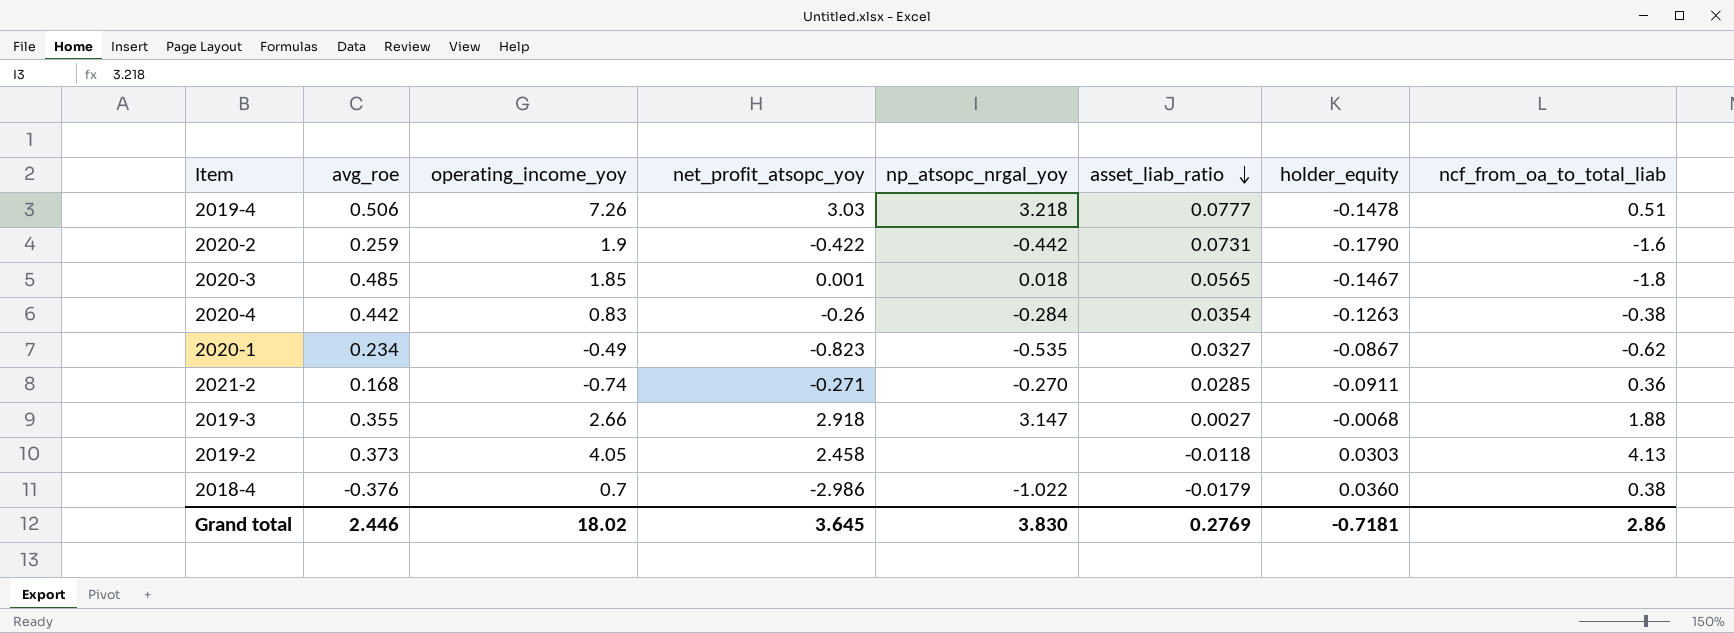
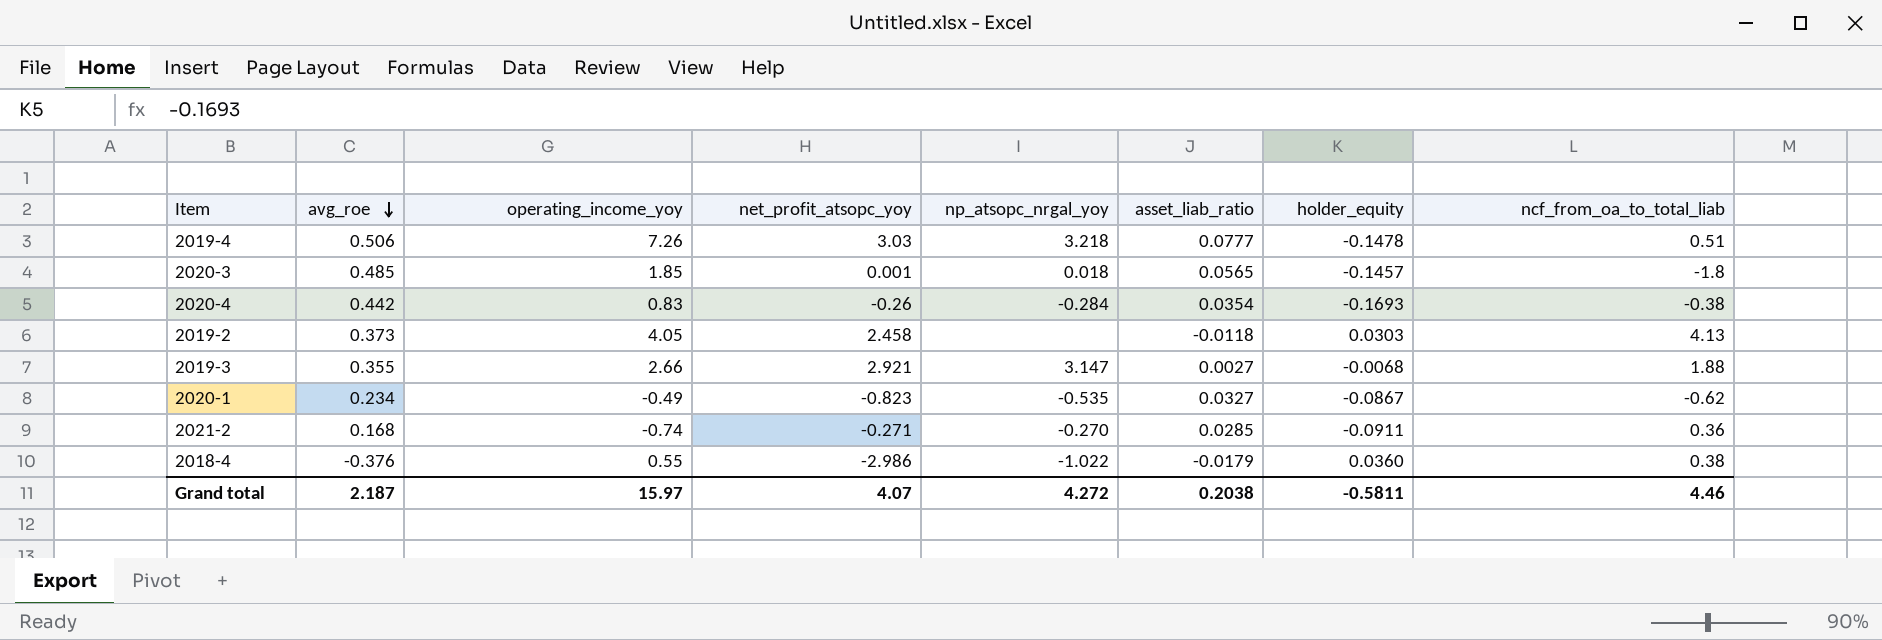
row order: asset_liab_ratio descending -> avg_roe descending
row 2020-2: 0.259 | 1.9 | -0.422 | -0.442 | 0.0731 | -0.1790 | -1.6 -> none
2020-3 | holder_equity: -0.1467 -> -0.1457
2020-4 | holder_equity: -0.1263 -> -0.1693
2019-3 | net_profit_atsopc_yoy: 2.918 -> 2.921
2018-4 | operating_income_yoy: 0.7 -> 0.55
Grand total | avg_roe: 2.446 -> 2.187
Grand total | operating_income_yoy: 18.02 -> 15.97
Grand total | net_profit_atsopc_yoy: 3.645 -> 4.07
Grand total | np_atsopc_nrgal_yoy: 3.830 -> 4.272
Grand total | asset_liab_ratio: 0.2769 -> 0.2038
Grand total | holder_equity: -0.7181 -> -0.5811
Grand total | ncf_from_oa_to_total_liab: 2.86 -> 4.46

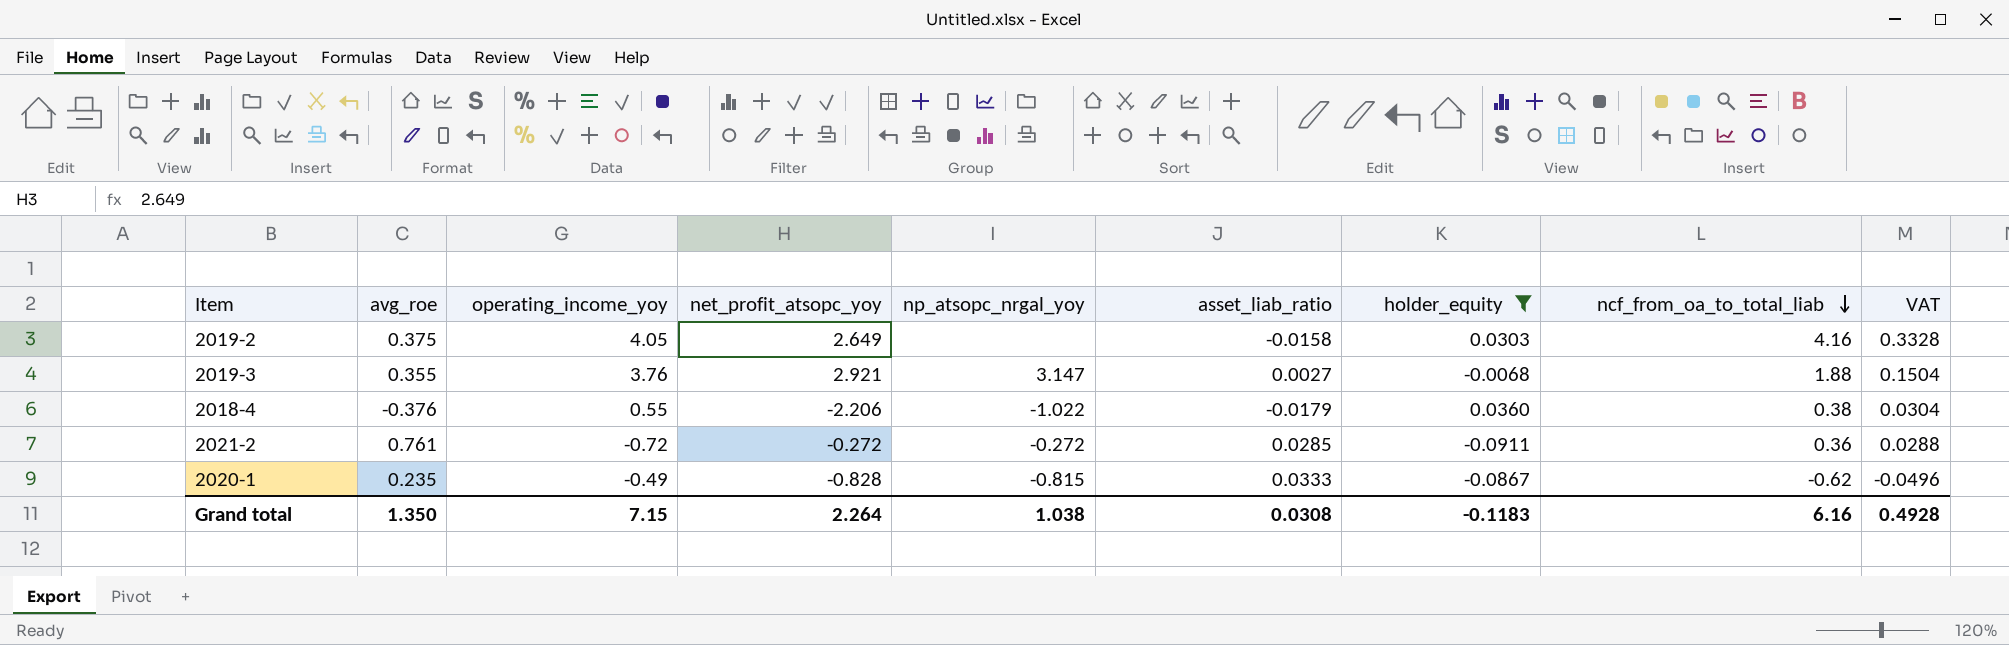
filter: none -> holder_equity >= -0.0911
row order: avg_roe descending -> ncf_from_oa_to_total_liab descending
column VAT | formula: none -> [ncf_from_oa_to_total_liab] * 0.08
2019-2 | avg_roe: 0.373 -> 0.375
2019-2 | net_profit_atsopc_yoy: 2.458 -> 2.649
2019-2 | asset_liab_ratio: -0.0118 -> -0.0158
2019-2 | ncf_from_oa_to_total_liab: 4.13 -> 4.16
2019-3 | operating_income_yoy: 2.66 -> 3.76
2018-4 | net_profit_atsopc_yoy: -2.986 -> -2.206
2021-2 | avg_roe: 0.168 -> 0.761
2021-2 | operating_income_yoy: -0.74 -> -0.72
2021-2 | net_profit_atsopc_yoy: -0.271 -> -0.272
2021-2 | np_atsopc_nrgal_yoy: -0.270 -> -0.272
2020-1 | avg_roe: 0.234 -> 0.235
2020-1 | net_profit_atsopc_yoy: -0.823 -> -0.828
2020-1 | np_atsopc_nrgal_yoy: -0.535 -> -0.815
2020-1 | asset_liab_ratio: 0.0327 -> 0.0333
Grand total | avg_roe: 2.187 -> 1.350
Grand total | operating_income_yoy: 15.97 -> 7.15
Grand total | net_profit_atsopc_yoy: 4.07 -> 2.264
Grand total | np_atsopc_nrgal_yoy: 4.272 -> 1.038
Grand total | asset_liab_ratio: 0.2038 -> 0.0308
Grand total | holder_equity: -0.5811 -> -0.1183
Grand total | ncf_from_oa_to_total_liab: 4.46 -> 6.16

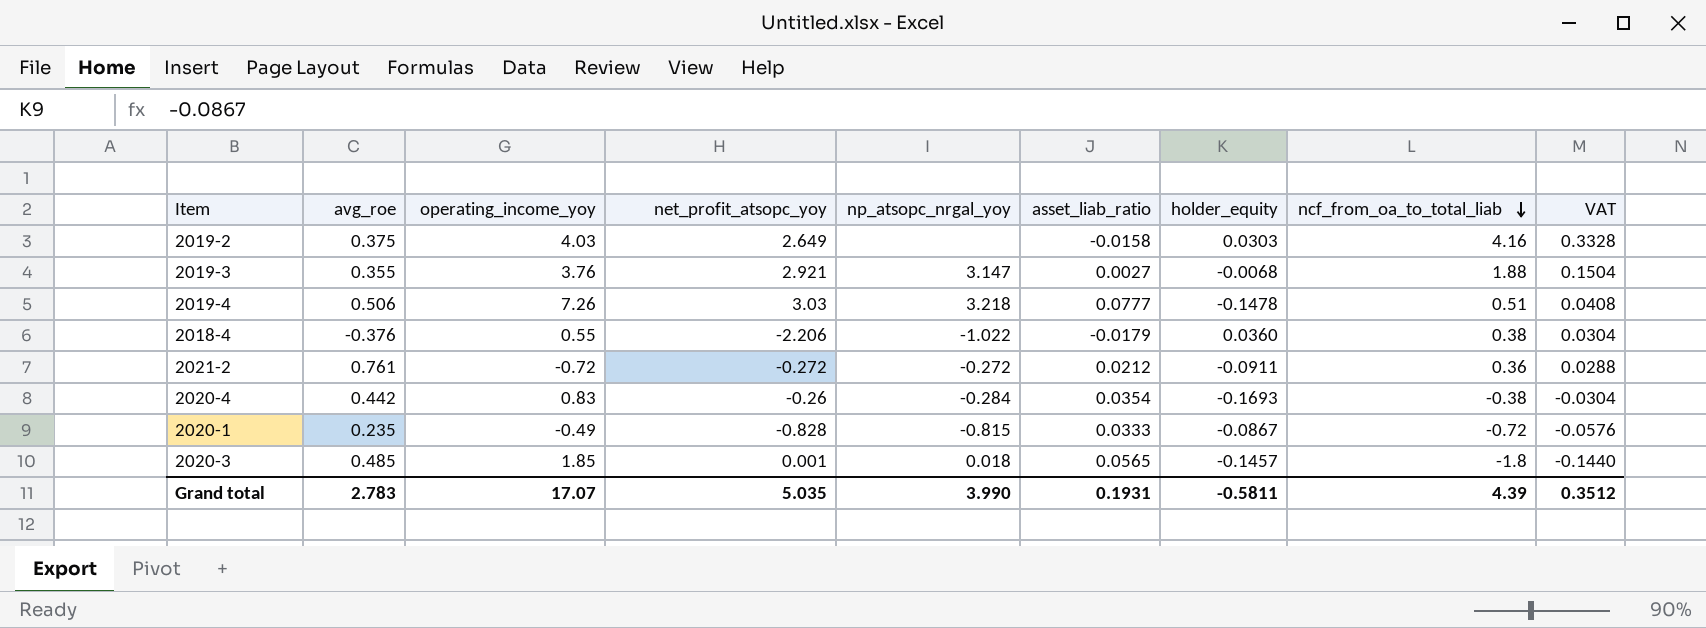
filter: holder_equity >= -0.0911 -> none
2019-2 | operating_income_yoy: 4.05 -> 4.03
2021-2 | asset_liab_ratio: 0.0285 -> 0.0212
2020-1 | ncf_from_oa_to_total_liab: -0.62 -> -0.72
2020-1 | VAT: -0.0496 -> -0.0576
Grand total | avg_roe: 1.350 -> 2.783
Grand total | operating_income_yoy: 7.15 -> 17.07
Grand total | net_profit_atsopc_yoy: 2.264 -> 5.035
Grand total | np_atsopc_nrgal_yoy: 1.038 -> 3.990
Grand total | asset_liab_ratio: 0.0308 -> 0.1931
Grand total | holder_equity: -0.1183 -> -0.5811
Grand total | ncf_from_oa_to_total_liab: 6.16 -> 4.39
Grand total | VAT: 0.4928 -> 0.3512

